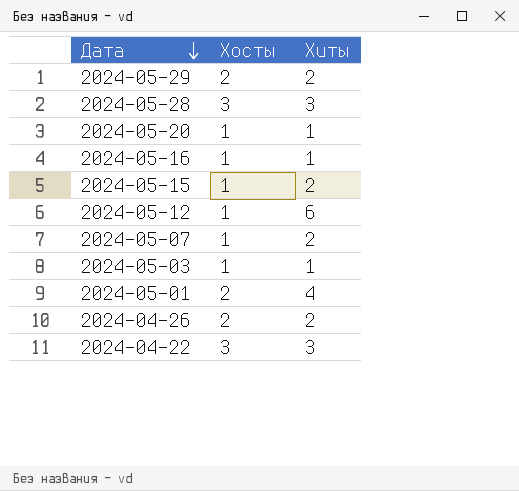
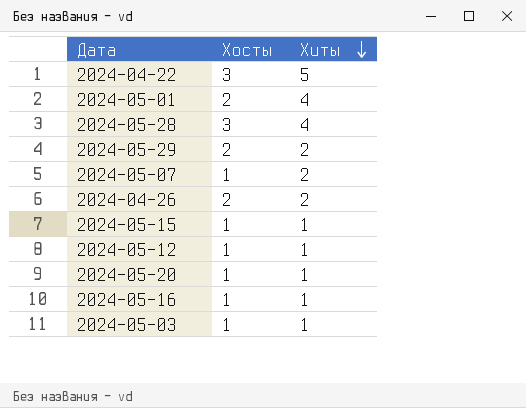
row order: Дата descending -> Хиты descending
2024-04-22 | Хиты: 3 -> 5
2024-05-28 | Хиты: 3 -> 4
2024-05-15 | Хиты: 2 -> 1
2024-05-12 | Хиты: 6 -> 1

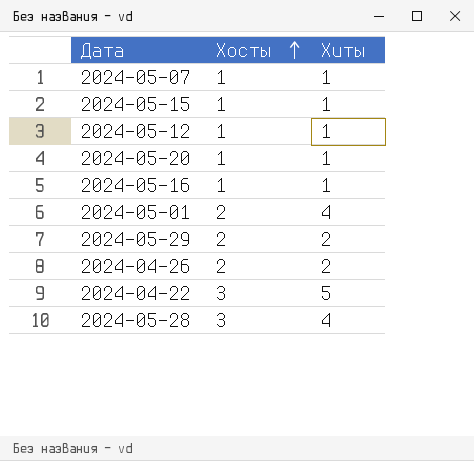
row order: Хиты descending -> Хосты ascending
row 2024-05-03: 1 | 1 -> none
2024-05-07 | Хиты: 2 -> 1

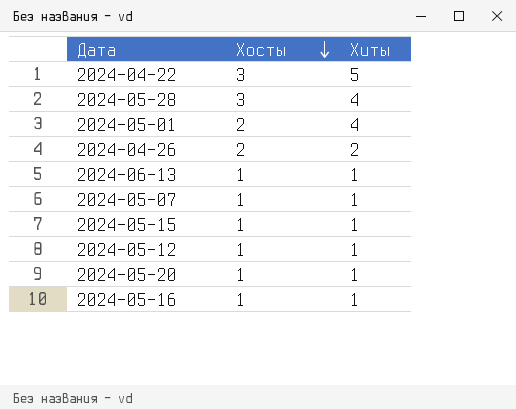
row order: Хосты ascending -> Хосты descending
row 2024-05-29: 2 | 2 -> none
row 2024-06-13: none -> 1 | 1

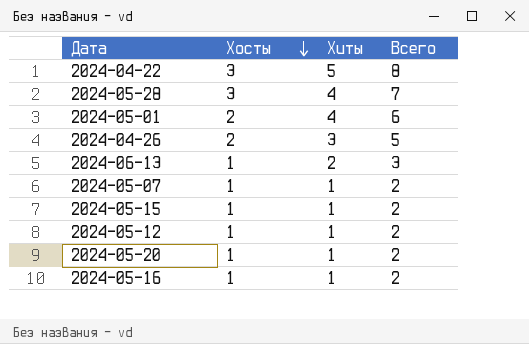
column Всего | formula: none -> [Хосты] + [Хиты]
2024-04-26 | Хиты: 2 -> 3
2024-06-13 | Хиты: 1 -> 2

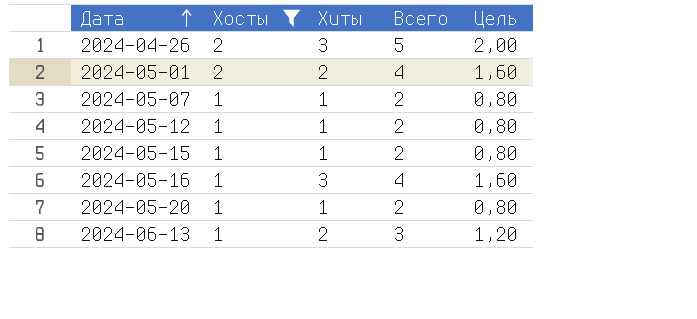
filter: none -> Хосты != 3
row order: Хосты descending -> Дата ascending
column Цель | formula: none -> [Всего] * 0,4
2024-05-01 | Хиты: 4 -> 2
2024-05-01 | Всего: 6 -> 4
2024-05-16 | Хиты: 1 -> 3
2024-05-16 | Всего: 2 -> 4

